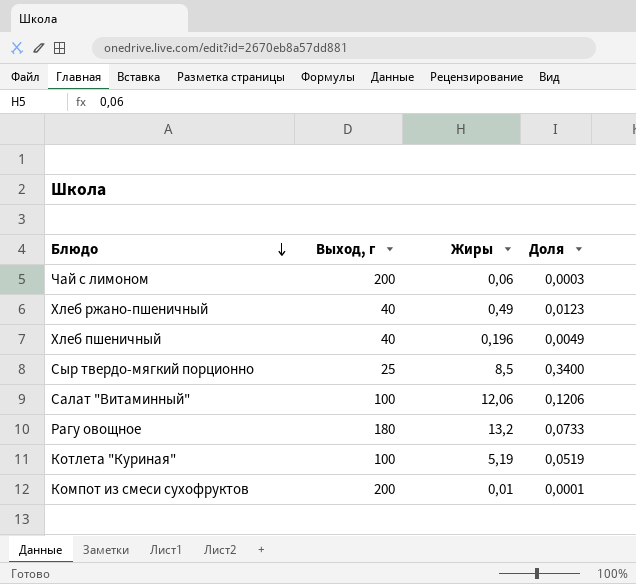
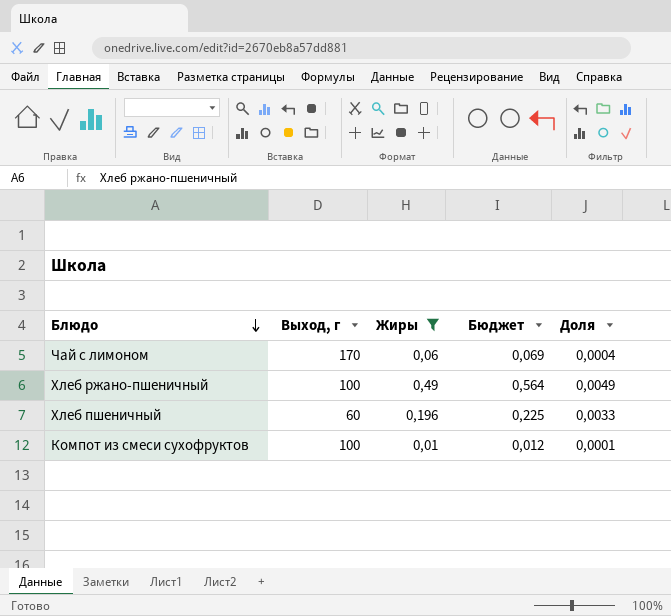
filter: none -> Жиры <= 0,49
column Бюджет | formula: none -> [Жиры] * 1,15
Чай с лимоном | Выход, г: 200 -> 170
Чай с лимоном | Доля: 0,0003 -> 0,0004
Хлеб ржано-пшеничный | Выход, г: 40 -> 100
Хлеб ржано-пшеничный | Доля: 0,0123 -> 0,0049
Хлеб пшеничный | Выход, г: 40 -> 60
Хлеб пшеничный | Доля: 0,0049 -> 0,0033
Компот из смеси сухофруктов | Выход, г: 200 -> 100

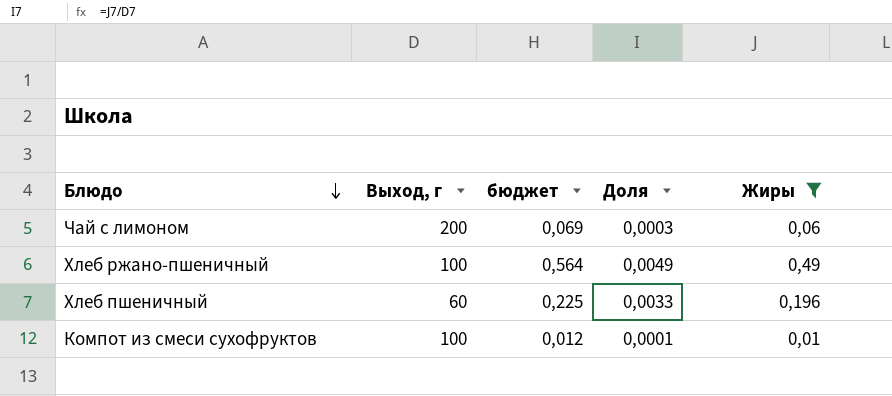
column name: Бюджет -> бюджет
column Жиры | position: 3 -> 5
Чай с лимоном | Выход, г: 170 -> 200
Чай с лимоном | Доля: 0,0004 -> 0,0003

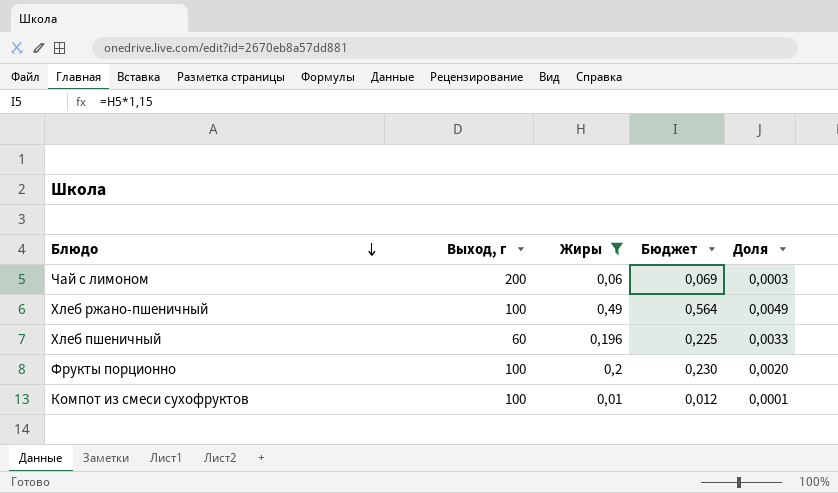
column Жиры | position: 5 -> 3
column name: бюджет -> Бюджет
row Фрукты порционно: none -> 100 | 0,2 | 0,230 | 0,0020

